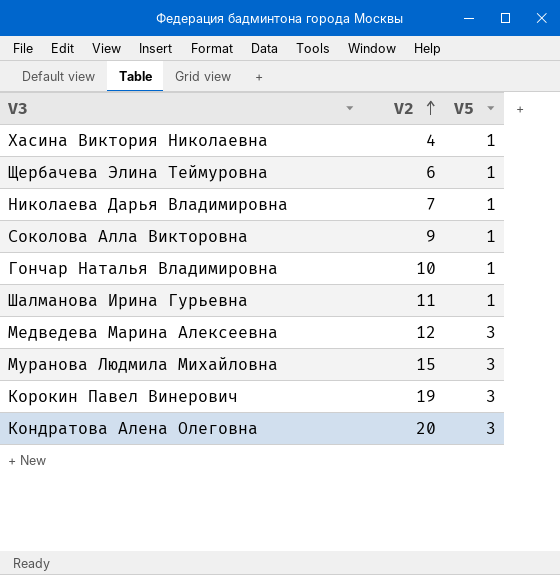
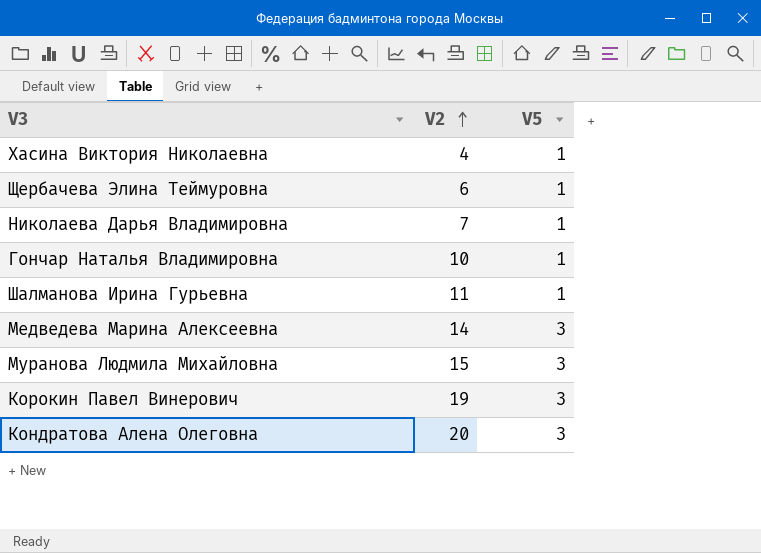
row Соколова Алла Викторовна: 9 | 1 -> none
Медведева Марина Алексеевна | V2: 12 -> 14

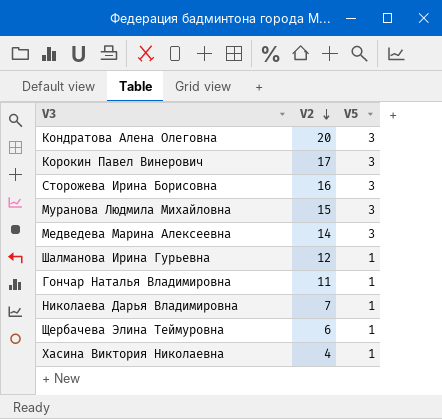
row order: V2 ascending -> V2 descending
Корокин Павел Винерович | V2: 19 -> 17
row Сторожева Ирина Борисовна: none -> 16 | 3
Шалманова Ирина Гурьевна | V2: 11 -> 12
Гончар Наталья Владимировна | V2: 10 -> 11

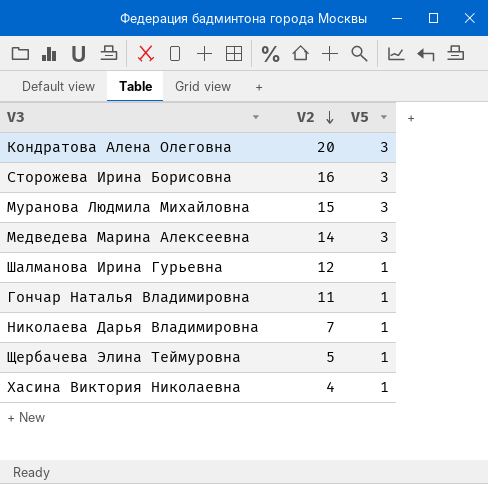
row Корокин Павел Винерович: 17 | 3 -> none
Щербачева Элина Теймуровна | V2: 6 -> 5

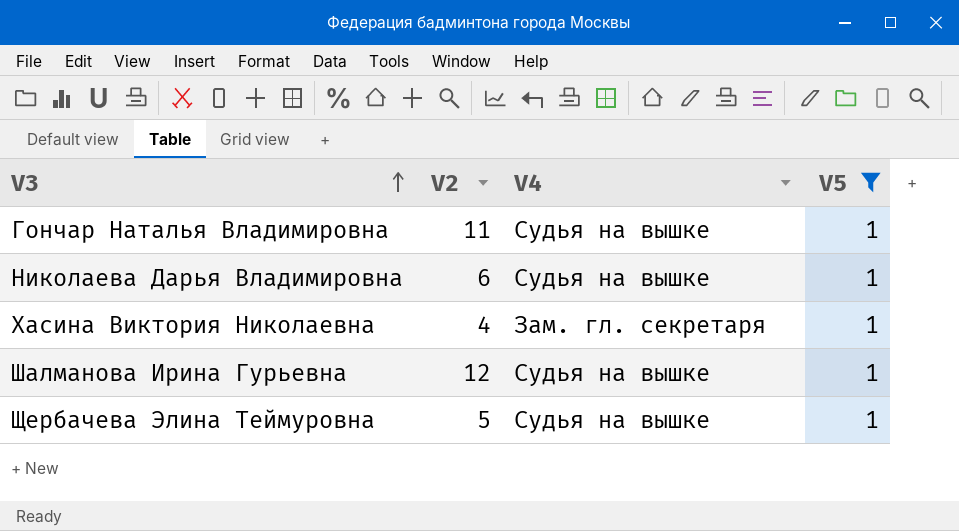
filter: none -> V5 = 1
row order: V2 descending -> V3 ascending
column V4 | position: none -> 3
Николаева Дарья Владимировна | V2: 7 -> 6

